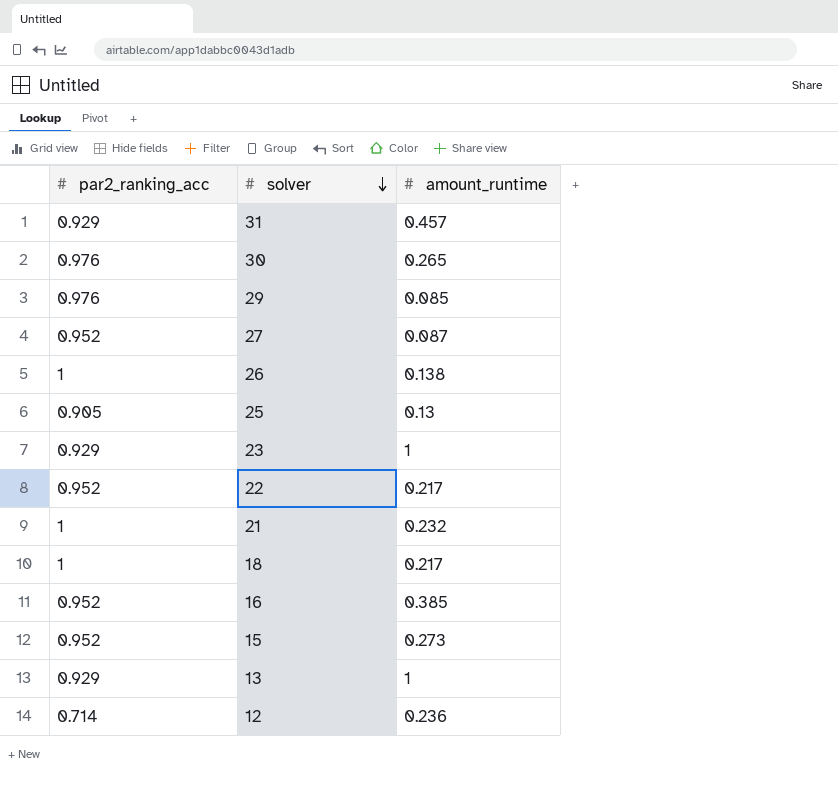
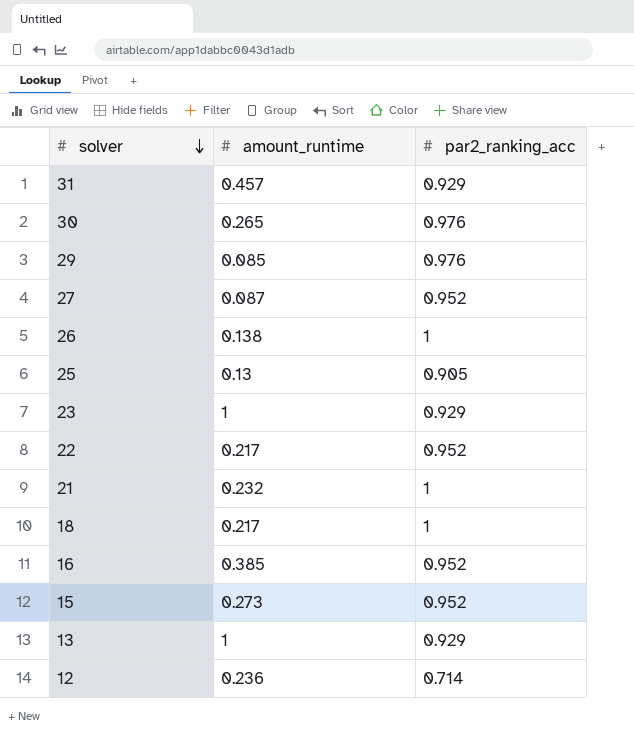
column par2_ranking_acc | position: 1 -> 3

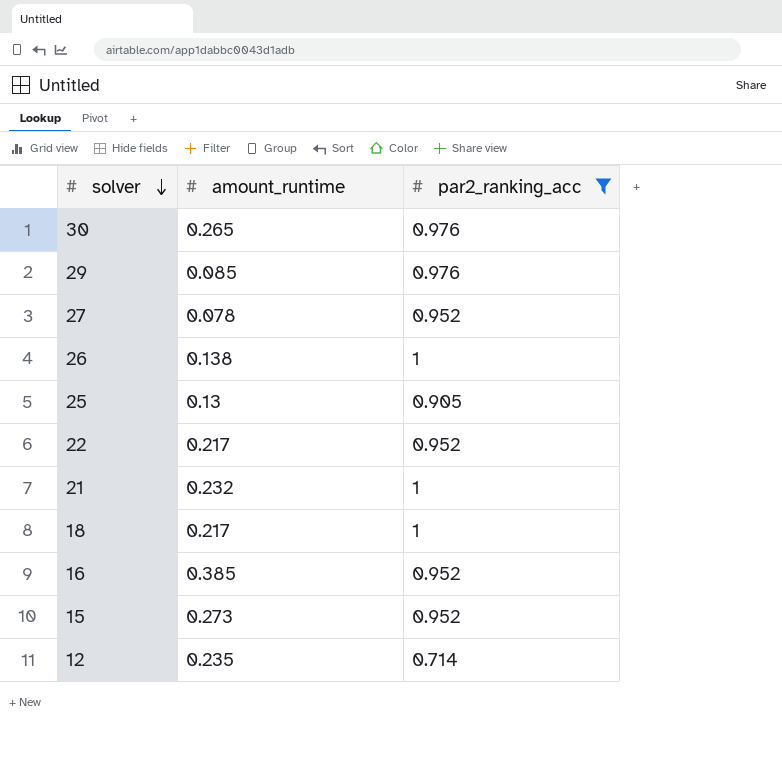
filter: none -> par2_ranking_acc != 0.929
27 | amount_runtime: 0.087 -> 0.078
12 | amount_runtime: 0.236 -> 0.235

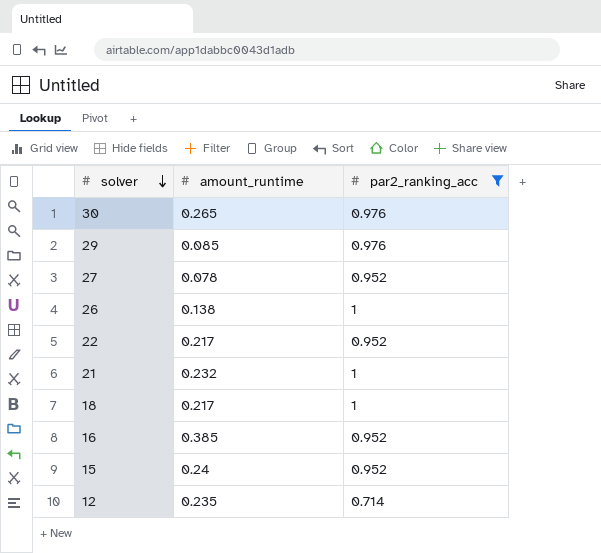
row 25: 0.13 | 0.905 -> none
15 | amount_runtime: 0.273 -> 0.24

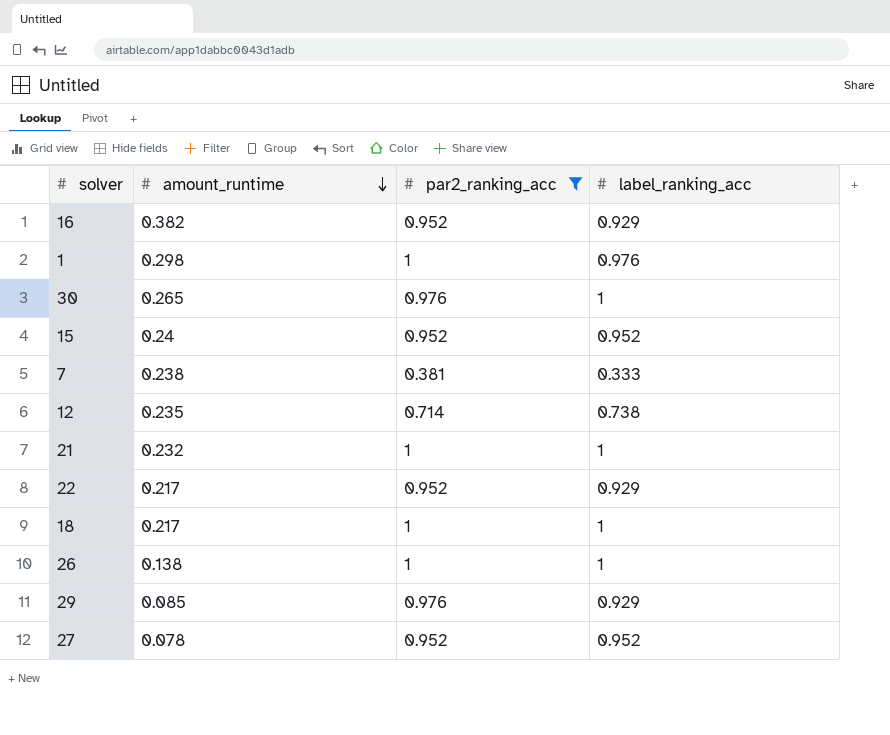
row order: solver descending -> amount_runtime descending
column label_ranking_acc | position: none -> 4
16 | amount_runtime: 0.385 -> 0.382
row 1: none -> 0.298 | 1 | 0.976
row 7: none -> 0.238 | 0.381 | 0.333

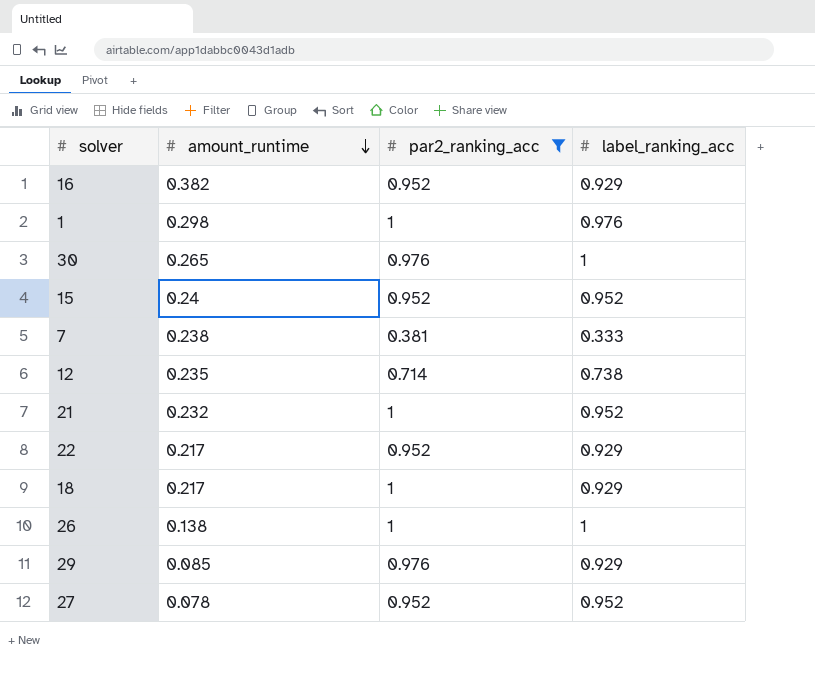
21 | label_ranking_acc: 1 -> 0.952
18 | label_ranking_acc: 1 -> 0.929

